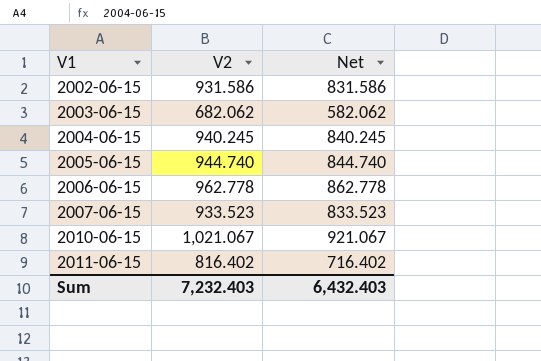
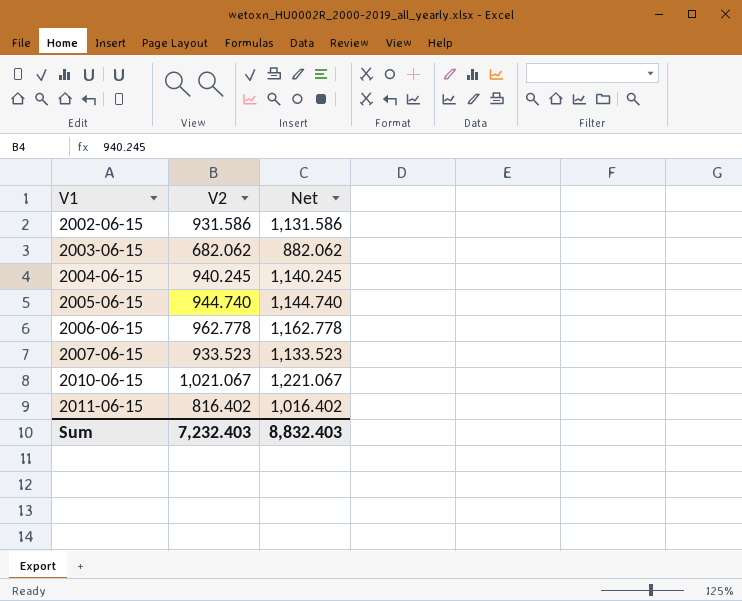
column Net | formula: [V2] - 100 -> [V2] + 200
Sum | Net: 6,432.403 -> 8,832.403

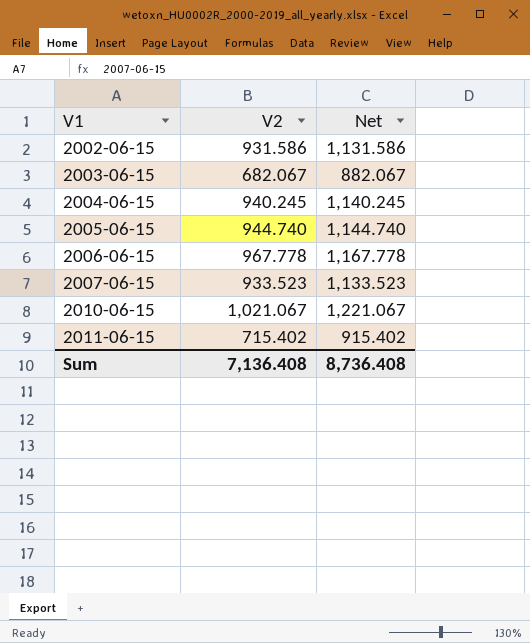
2003-06-15 | V2: 682.062 -> 682.067
2003-06-15 | Net: 882.062 -> 882.067
2006-06-15 | V2: 962.778 -> 967.778
2006-06-15 | Net: 1,162.778 -> 1,167.778
2011-06-15 | V2: 816.402 -> 715.402
2011-06-15 | Net: 1,016.402 -> 915.402
Sum | V2: 7,232.403 -> 7,136.408
Sum | Net: 8,832.403 -> 8,736.408

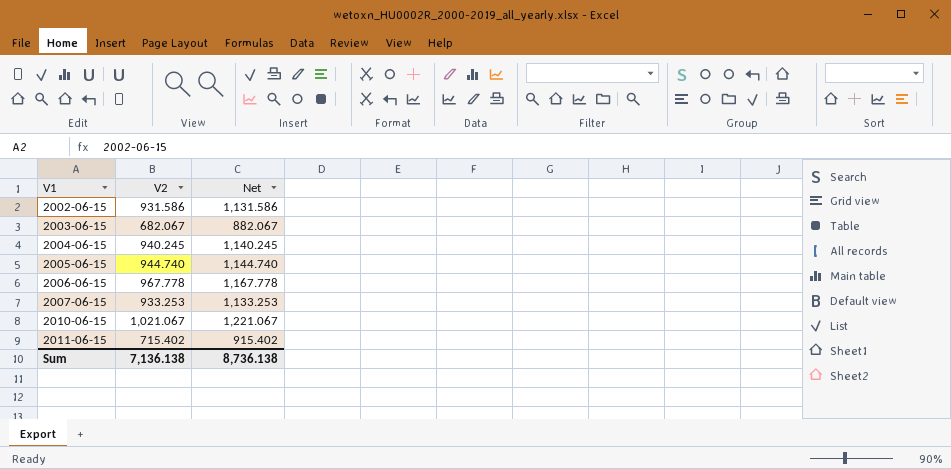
2007-06-15 | V2: 933.523 -> 933.253
2007-06-15 | Net: 1,133.523 -> 1,133.253
Sum | V2: 7,136.408 -> 7,136.138
Sum | Net: 8,736.408 -> 8,736.138

